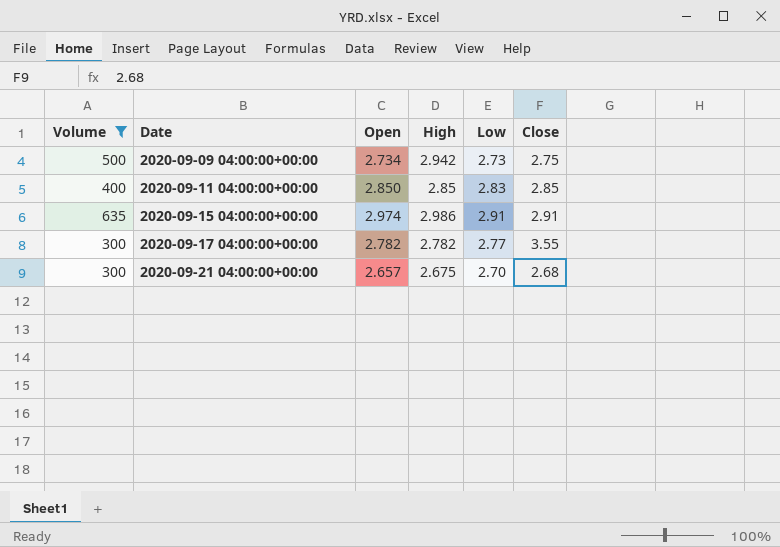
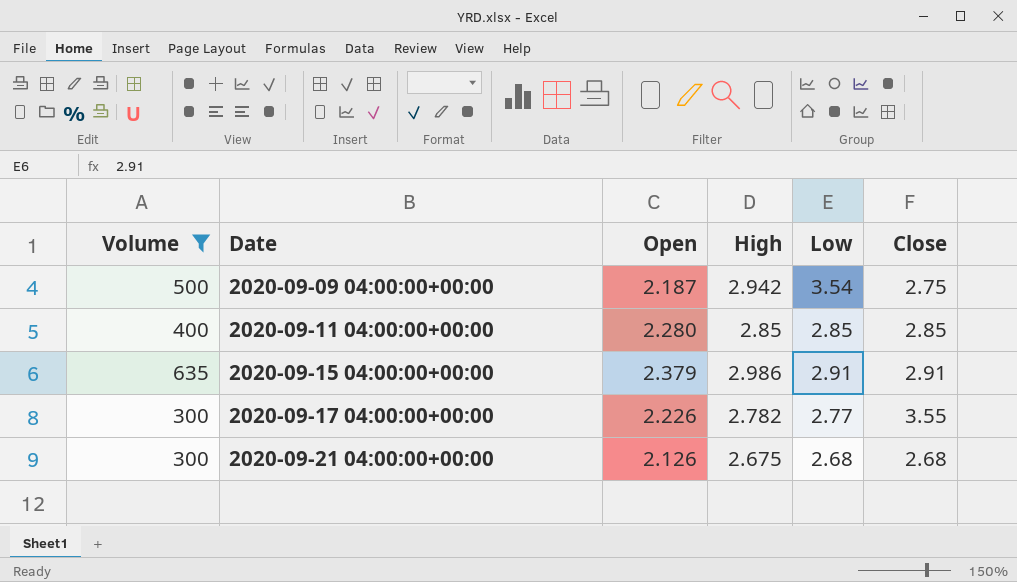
2020-09-09 04:00:00+00:00 | Open: 2.734 -> 2.187
2020-09-09 04:00:00+00:00 | Low: 2.73 -> 3.54
2020-09-11 04:00:00+00:00 | Open: 2.850 -> 2.280
2020-09-11 04:00:00+00:00 | Low: 2.83 -> 2.85
2020-09-15 04:00:00+00:00 | Open: 2.974 -> 2.379
2020-09-17 04:00:00+00:00 | Open: 2.782 -> 2.226
2020-09-21 04:00:00+00:00 | Open: 2.657 -> 2.126
2020-09-21 04:00:00+00:00 | Low: 2.70 -> 2.68

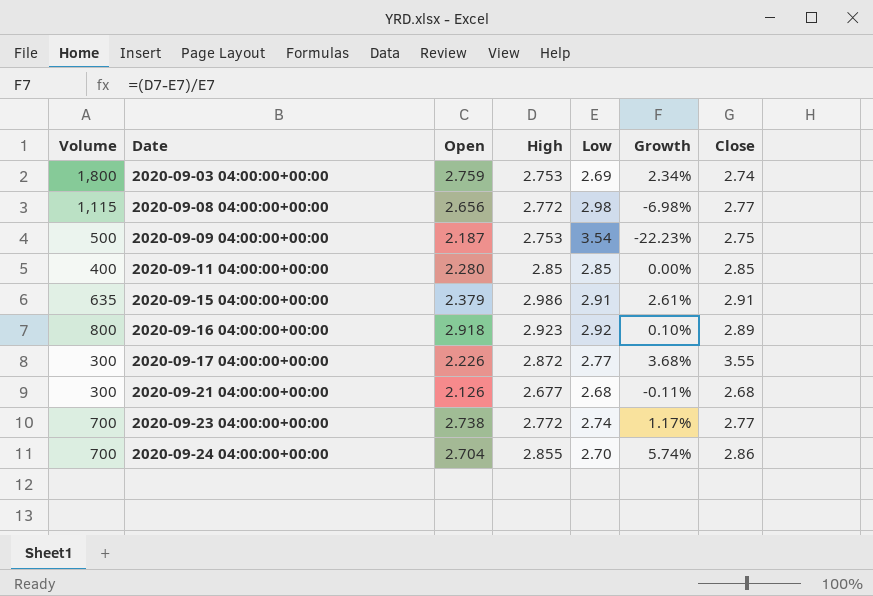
filter: Volume <= 635 -> none
column Growth | formula: none -> ([High] - [Low]) / [Low]
2020-09-09 04:00:00+00:00 | High: 2.942 -> 2.753
2020-09-17 04:00:00+00:00 | High: 2.782 -> 2.872
2020-09-21 04:00:00+00:00 | High: 2.675 -> 2.677

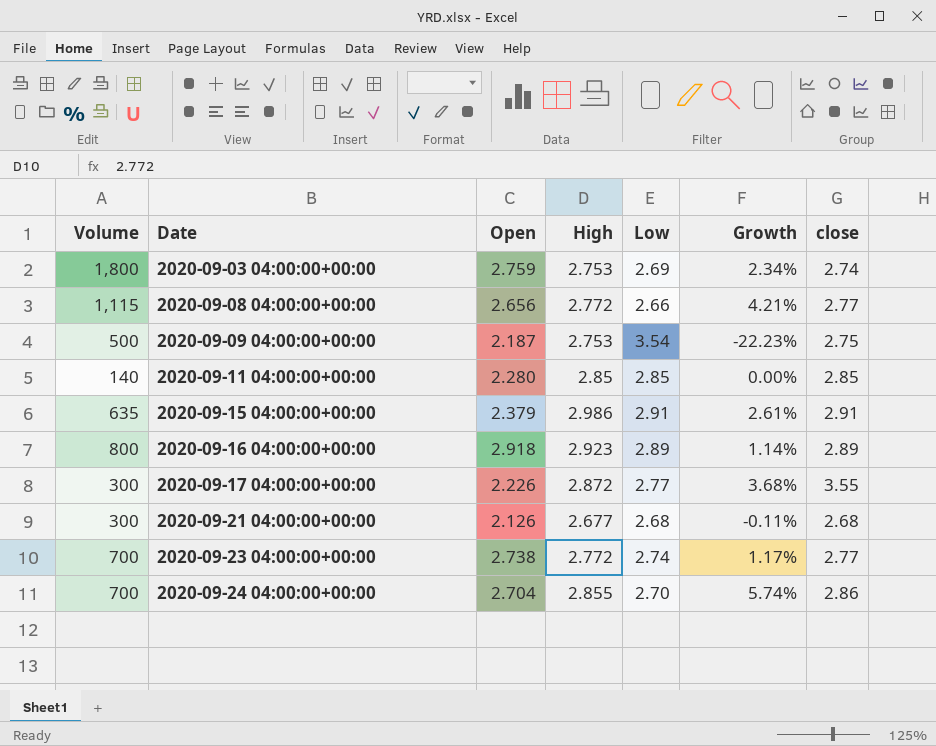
column name: Close -> close
2020-09-08 04:00:00+00:00 | Low: 2.98 -> 2.66
2020-09-08 04:00:00+00:00 | Growth: -6.98% -> 4.21%
2020-09-11 04:00:00+00:00 | Volume: 400 -> 140
2020-09-16 04:00:00+00:00 | Low: 2.92 -> 2.89
2020-09-16 04:00:00+00:00 | Growth: 0.10% -> 1.14%

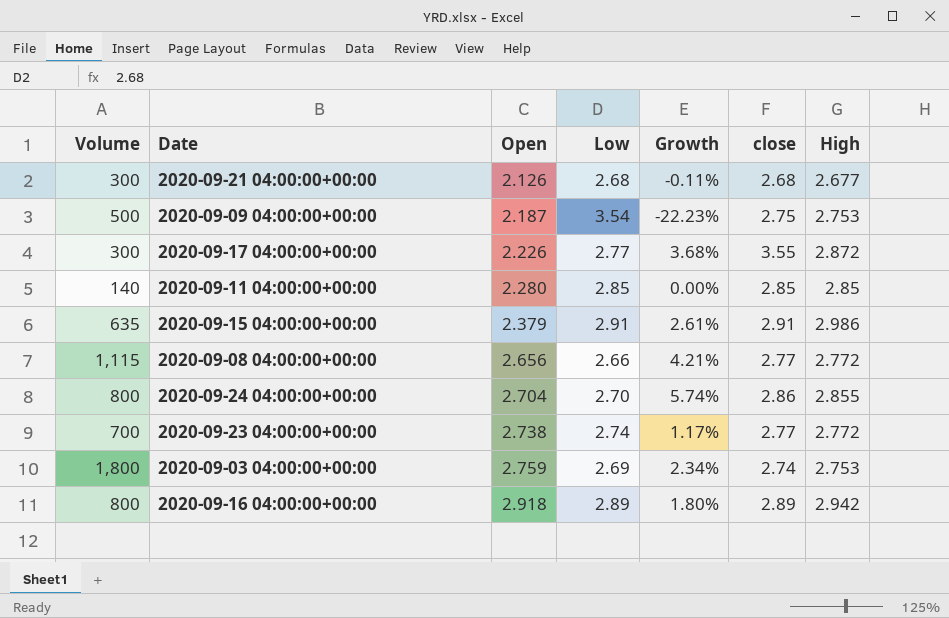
row order: Date ascending -> Open ascending
column High | position: 4 -> 7
2020-09-24 04:00:00+00:00 | Volume: 700 -> 800
2020-09-16 04:00:00+00:00 | Growth: 1.14% -> 1.80%
2020-09-16 04:00:00+00:00 | High: 2.923 -> 2.942

